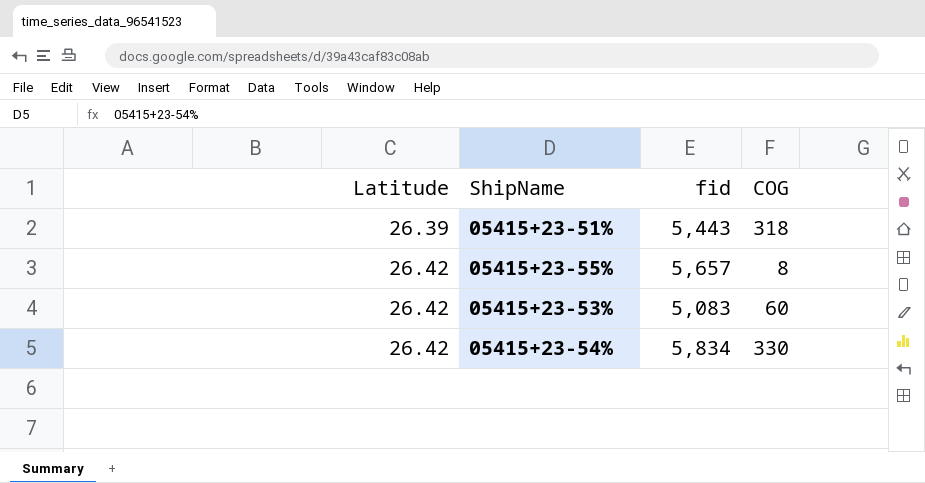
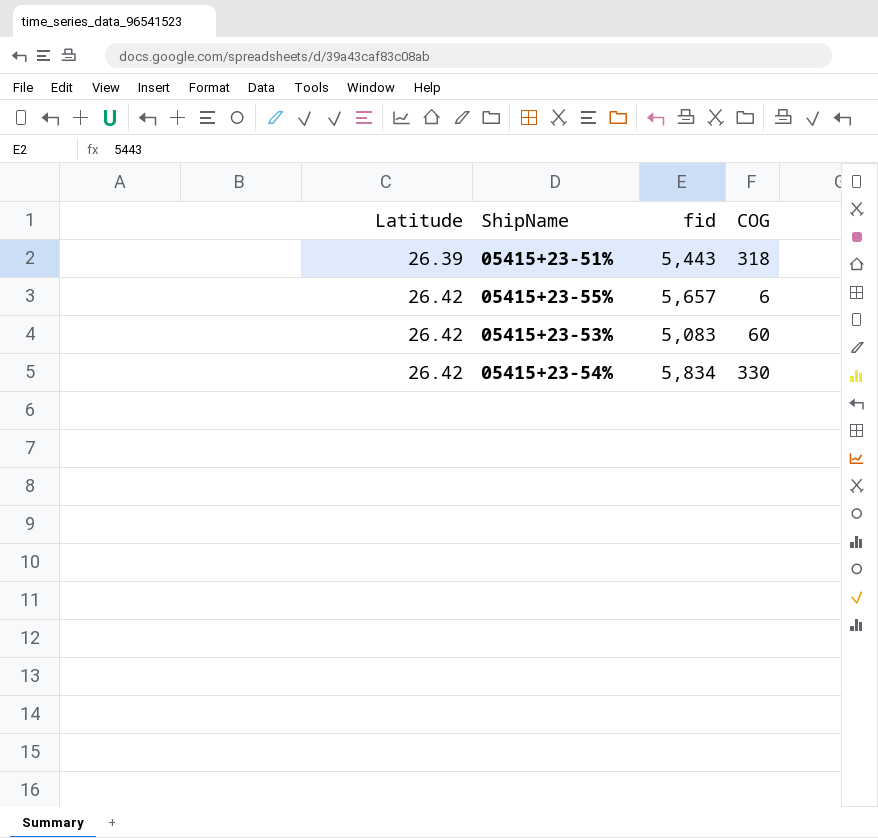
05415+23-55% | COG: 8 -> 6

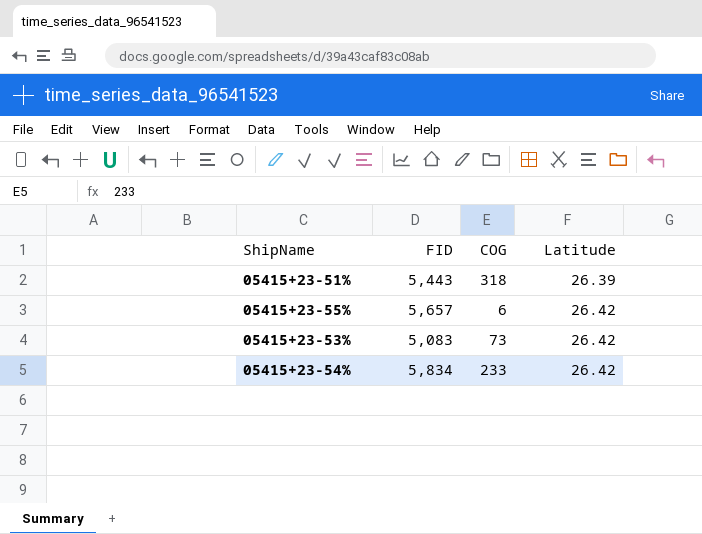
column name: fid -> FID
column Latitude | position: 1 -> 4
05415+23-53% | COG: 60 -> 73
05415+23-54% | COG: 330 -> 233

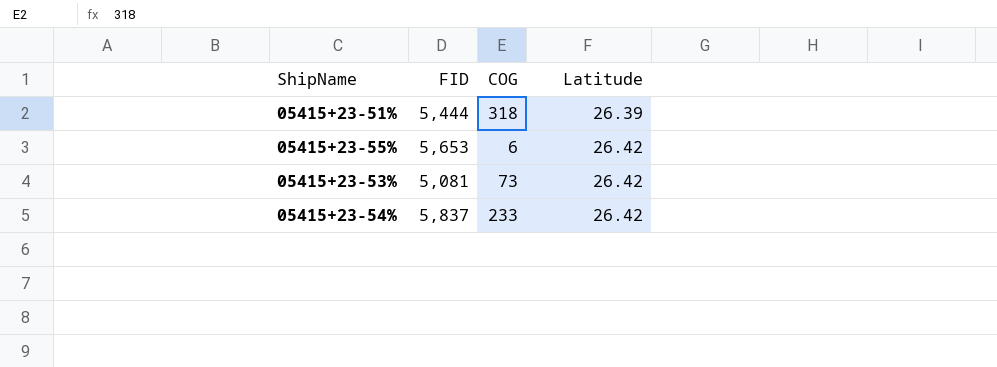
05415+23-51% | FID: 5,443 -> 5,444
05415+23-55% | FID: 5,657 -> 5,653
05415+23-53% | FID: 5,083 -> 5,081
05415+23-54% | FID: 5,834 -> 5,837

